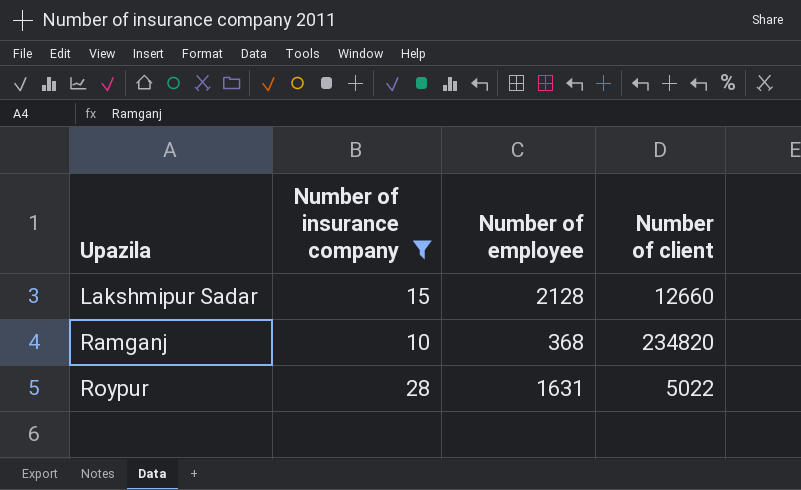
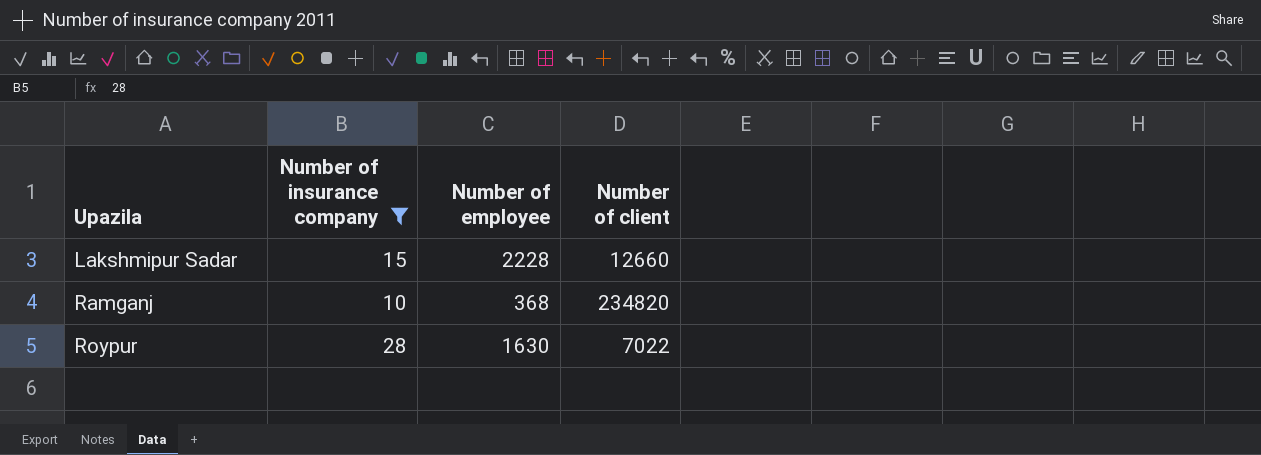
Lakshmipur Sadar | Number of employee: 2128 -> 2228
Roypur | Number of employee: 1631 -> 1630
Roypur | Number of client: 5022 -> 7022

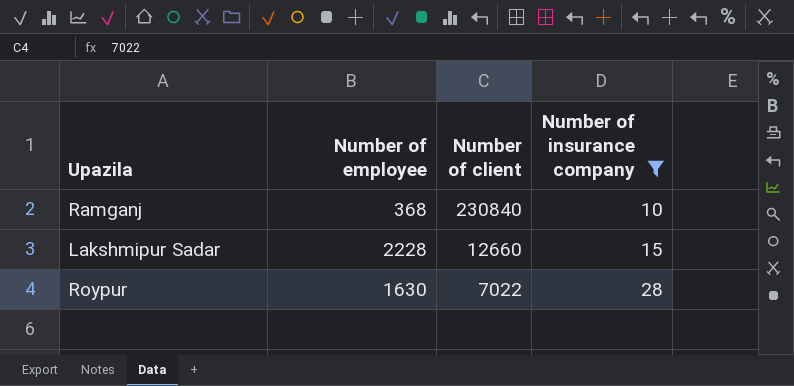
row order: Upazila ascending -> Number of client descending
column Number of insurance company | position: 2 -> 4
Ramganj | Number of client: 234820 -> 230840

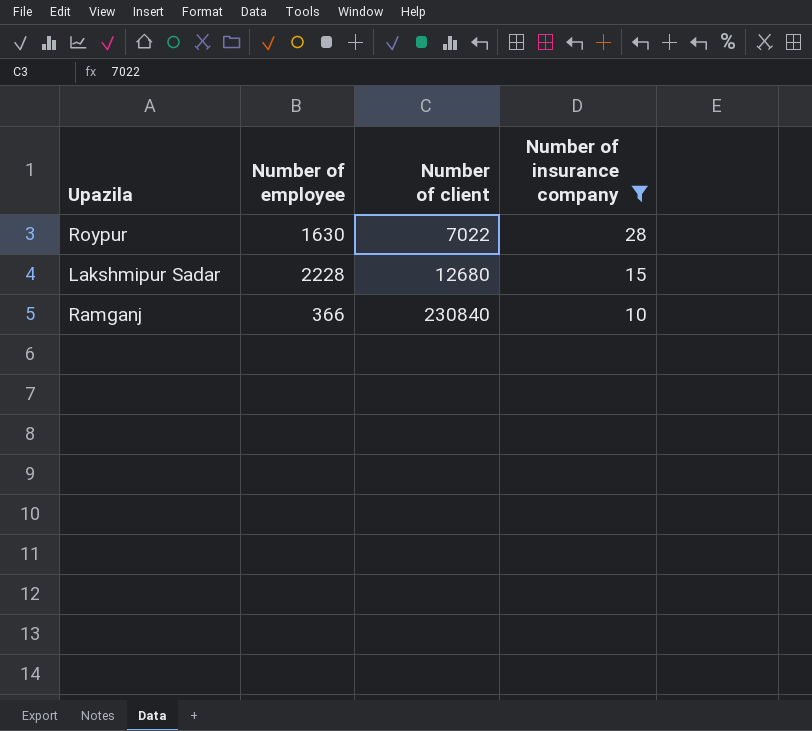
row order: Number of client descending -> Number of client ascending
Lakshmipur Sadar | Number of client: 12660 -> 12680
Ramganj | Number of employee: 368 -> 366

